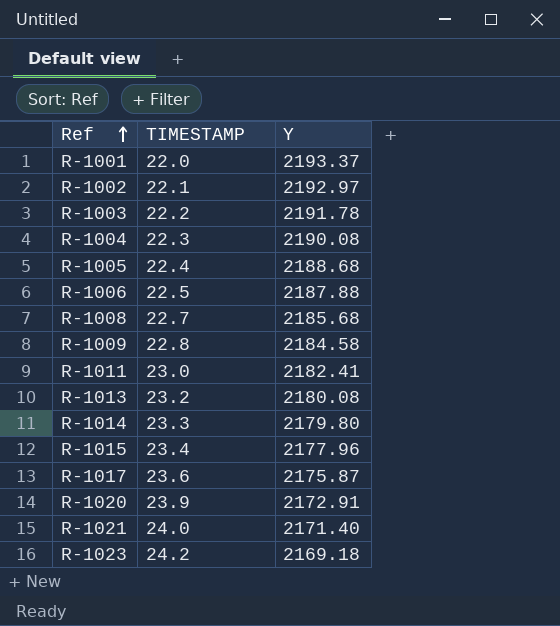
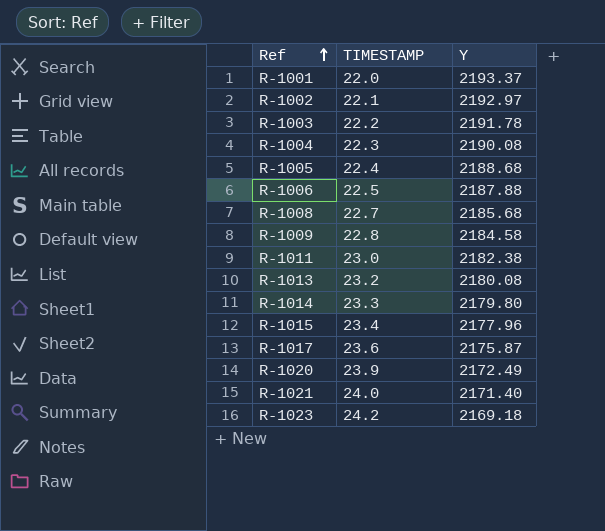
R-1011 | Y: 2182.41 -> 2182.38
R-1020 | Y: 2172.91 -> 2172.49

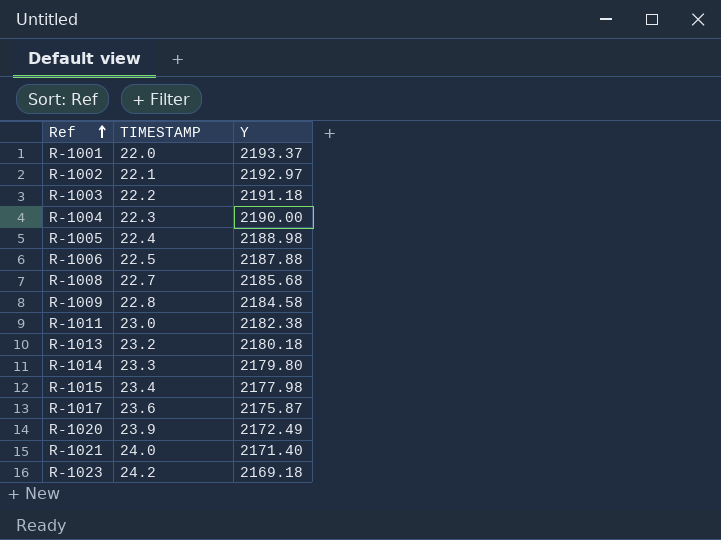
R-1003 | Y: 2191.78 -> 2191.18
R-1004 | Y: 2190.08 -> 2190.00
R-1005 | Y: 2188.68 -> 2188.98
R-1013 | Y: 2180.08 -> 2180.18
R-1015 | Y: 2177.96 -> 2177.98

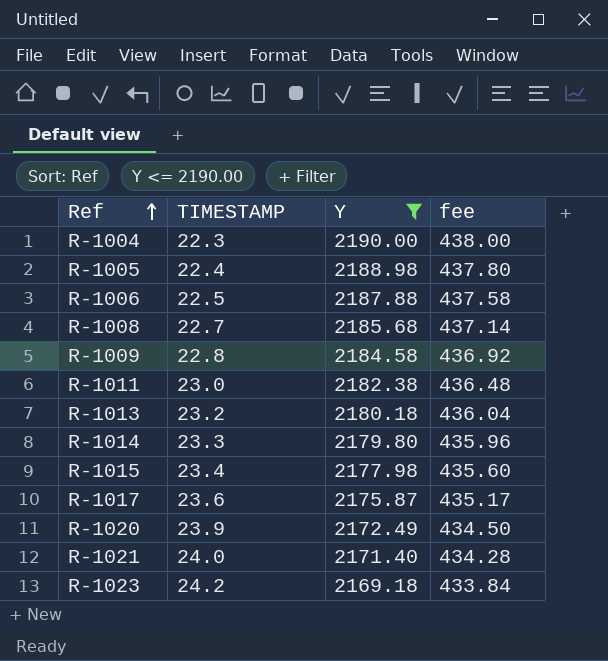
filter: none -> Y <= 2190.00
column fee | formula: none -> [Y] * 0.2

